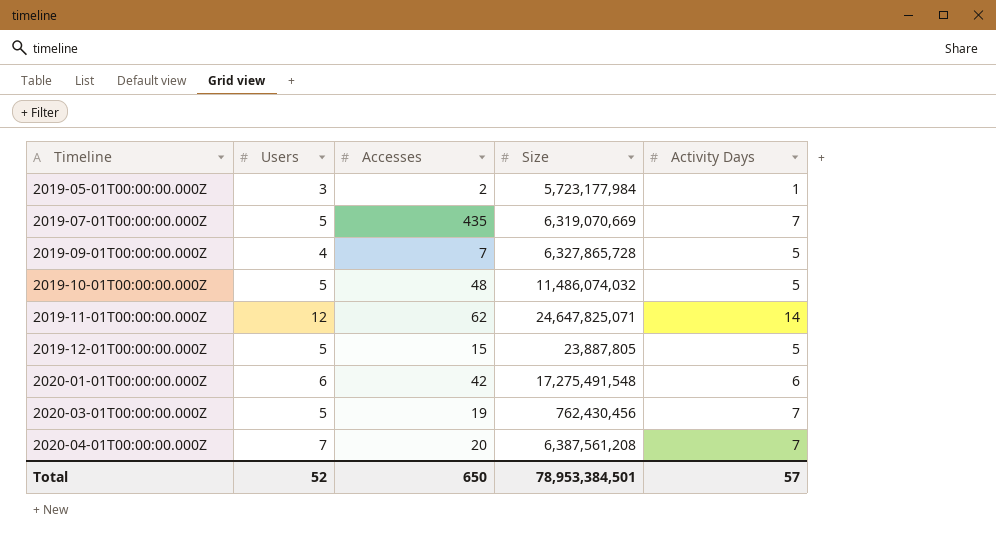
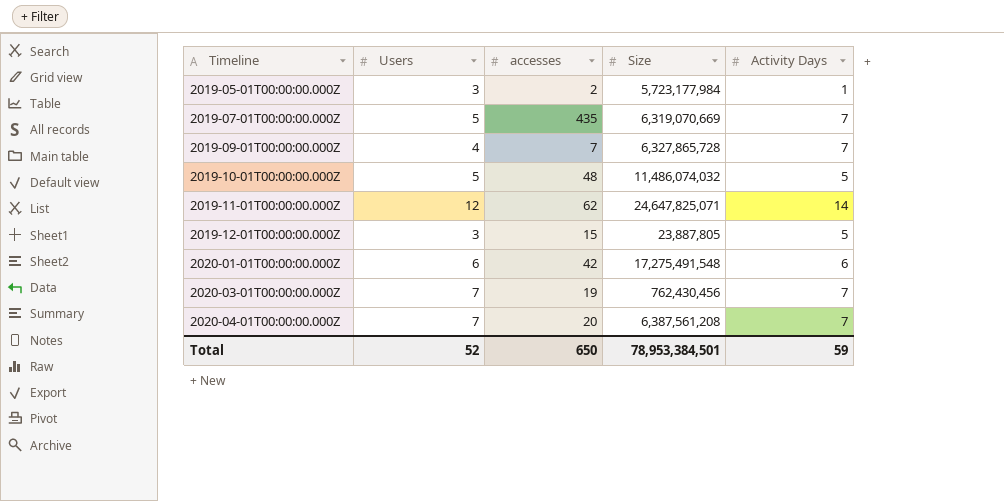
column name: Accesses -> accesses
2019-09-01T00:00:00.000Z | Activity Days: 5 -> 7
2019-12-01T00:00:00.000Z | Users: 5 -> 3
2020-03-01T00:00:00.000Z | Users: 5 -> 7
Total | Activity Days: 57 -> 59

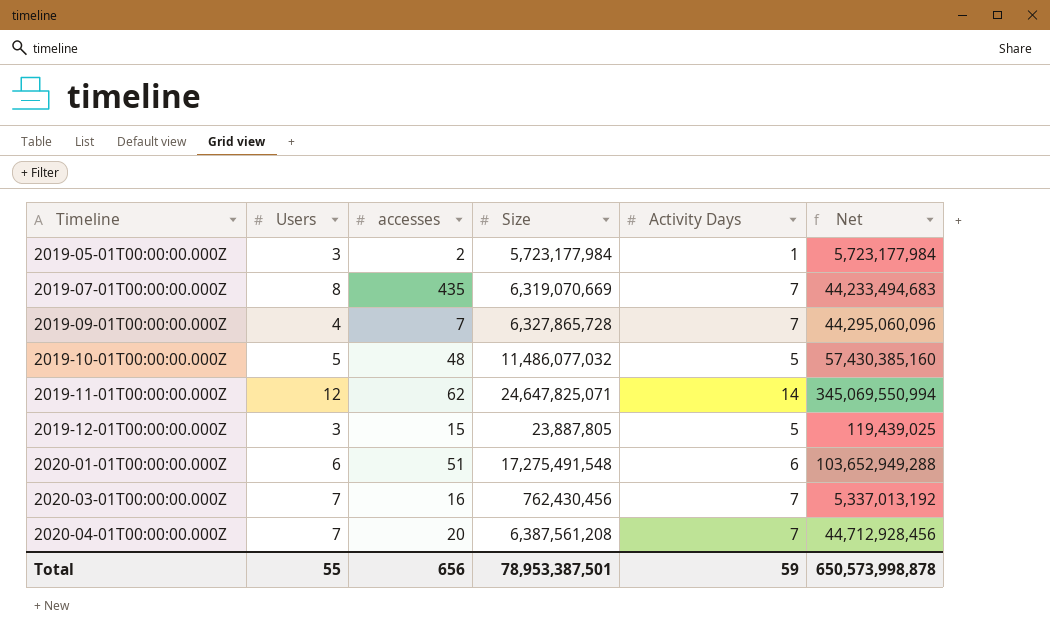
column Net | formula: none -> [Size] * [Activity Days]
2019-07-01T00:00:00.000Z | Users: 5 -> 8
2019-10-01T00:00:00.000Z | Size: 11,486,074,032 -> 11,486,077,032
2020-01-01T00:00:00.000Z | accesses: 42 -> 51
2020-03-01T00:00:00.000Z | accesses: 19 -> 16
Total | Users: 52 -> 55
Total | accesses: 650 -> 656
Total | Size: 78,953,384,501 -> 78,953,387,501

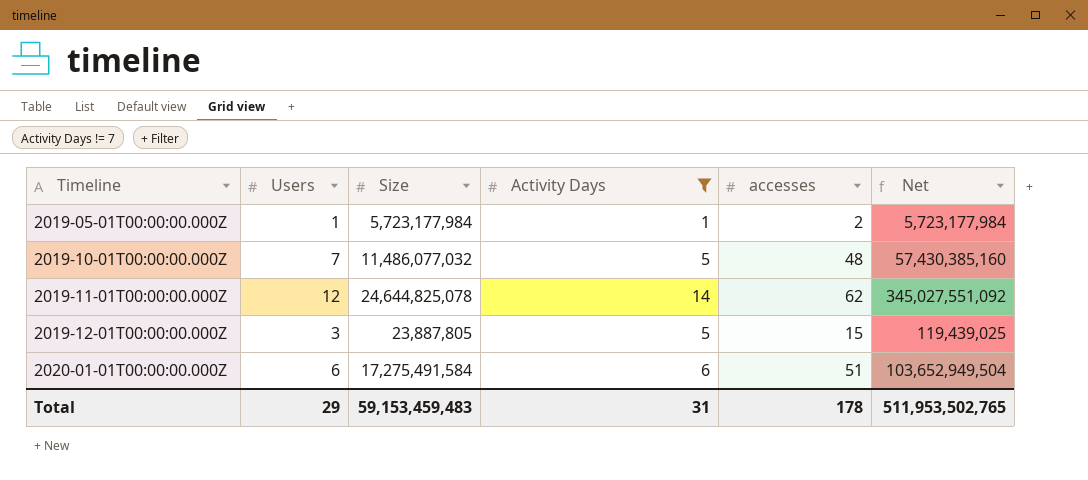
filter: none -> Activity Days != 7
column accesses | position: 3 -> 5
2019-05-01T00:00:00.000Z | Users: 3 -> 1
2019-10-01T00:00:00.000Z | Users: 5 -> 7
2019-11-01T00:00:00.000Z | Size: 24,647,825,071 -> 24,644,825,078
2019-11-01T00:00:00.000Z | Net: 345,069,550,994 -> 345,027,551,092
2020-01-01T00:00:00.000Z | Size: 17,275,491,548 -> 17,275,491,584
2020-01-01T00:00:00.000Z | Net: 103,652,949,288 -> 103,652,949,504
Total | Users: 55 -> 29
Total | Size: 78,953,387,501 -> 59,153,459,483
Total | Activity Days: 59 -> 31
Total | accesses: 656 -> 178
Total | Net: 650,573,998,878 -> 511,953,502,765

